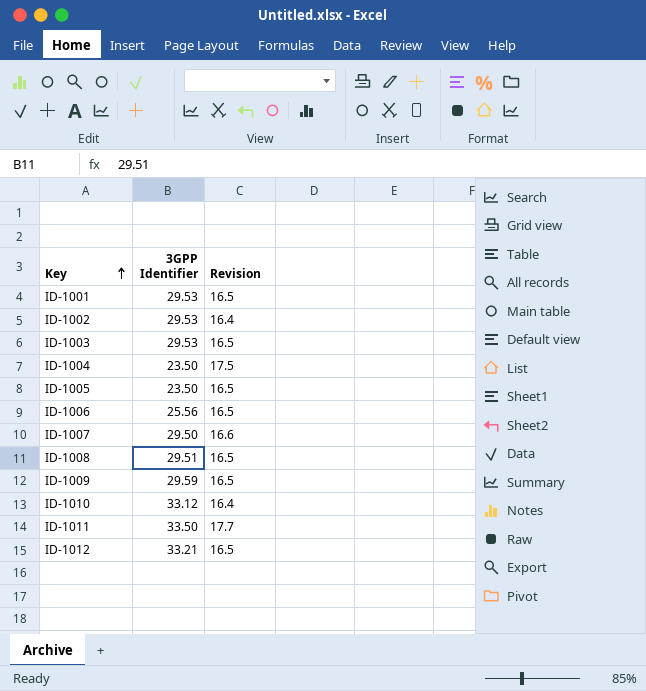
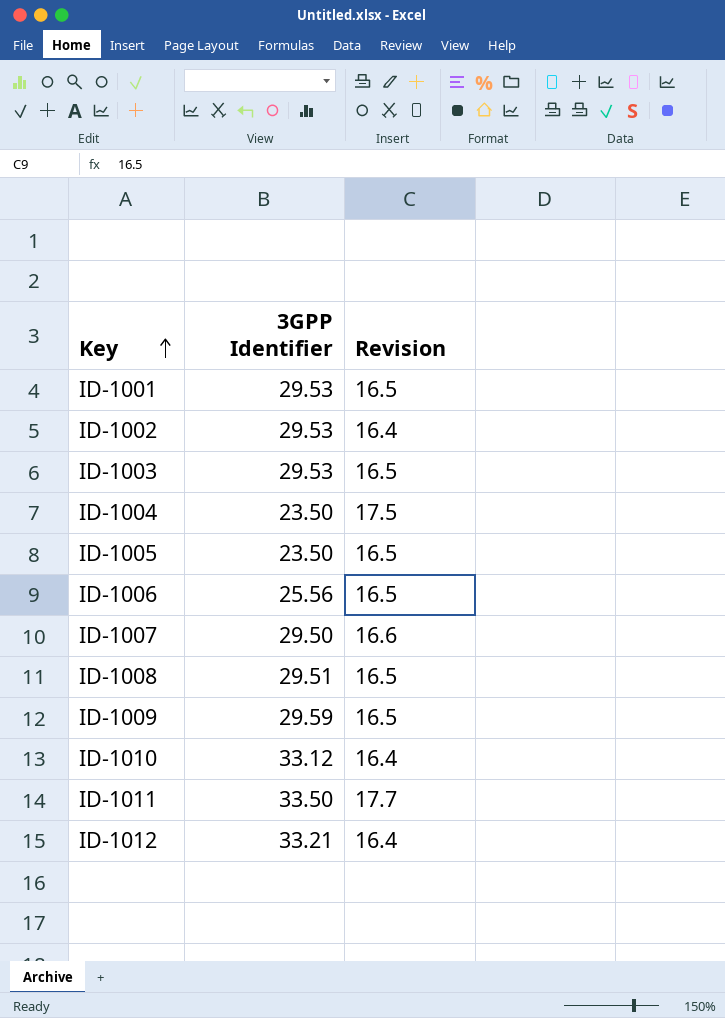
ID-1012 | Revision: 16.5 -> 16.4

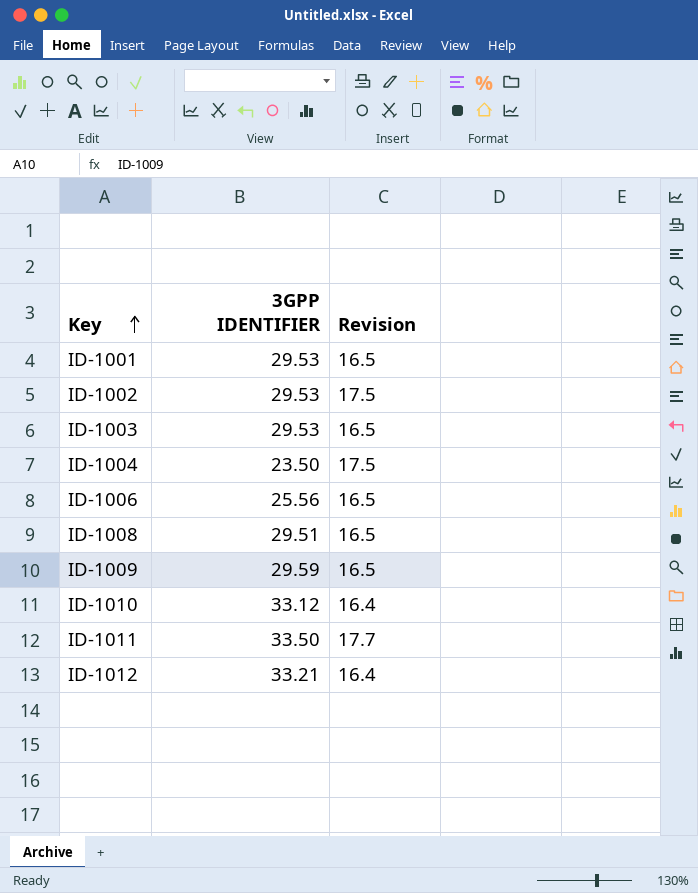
column name: 3GPP Identifier -> 3GPP IDENTIFIER
row ID-1005: 23.50 | 16.5 -> none
row ID-1007: 29.50 | 16.6 -> none
ID-1002 | Revision: 16.4 -> 17.5

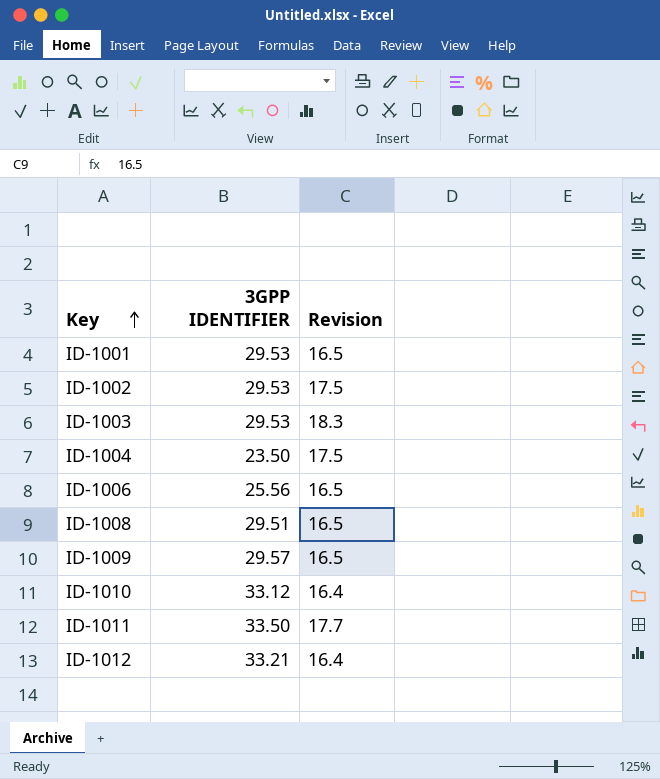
ID-1003 | Revision: 16.5 -> 18.3
ID-1009 | 3GPP IDENTIFIER: 29.59 -> 29.57

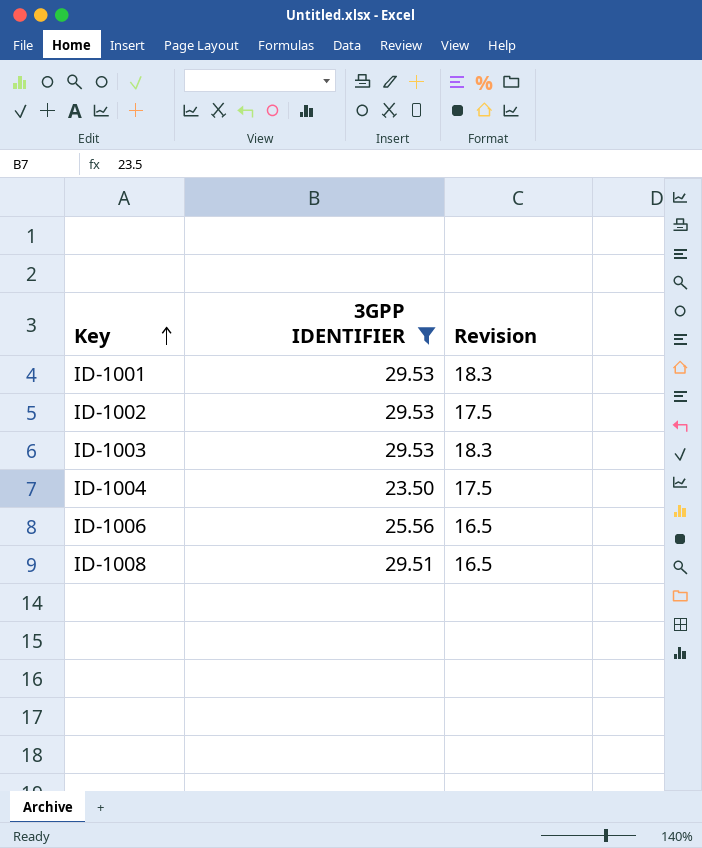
filter: none -> 3GPP IDENTIFIER <= 29.53
ID-1001 | Revision: 16.5 -> 18.3

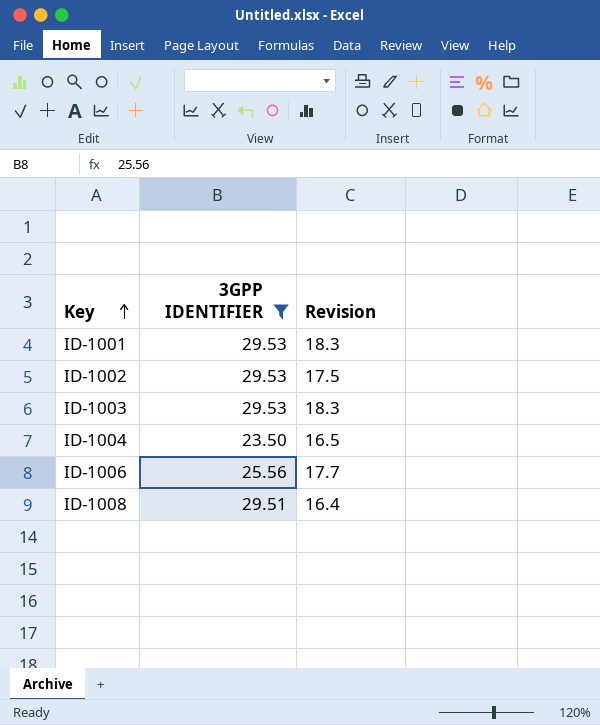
ID-1004 | Revision: 17.5 -> 16.5
ID-1006 | Revision: 16.5 -> 17.7
ID-1008 | Revision: 16.5 -> 16.4

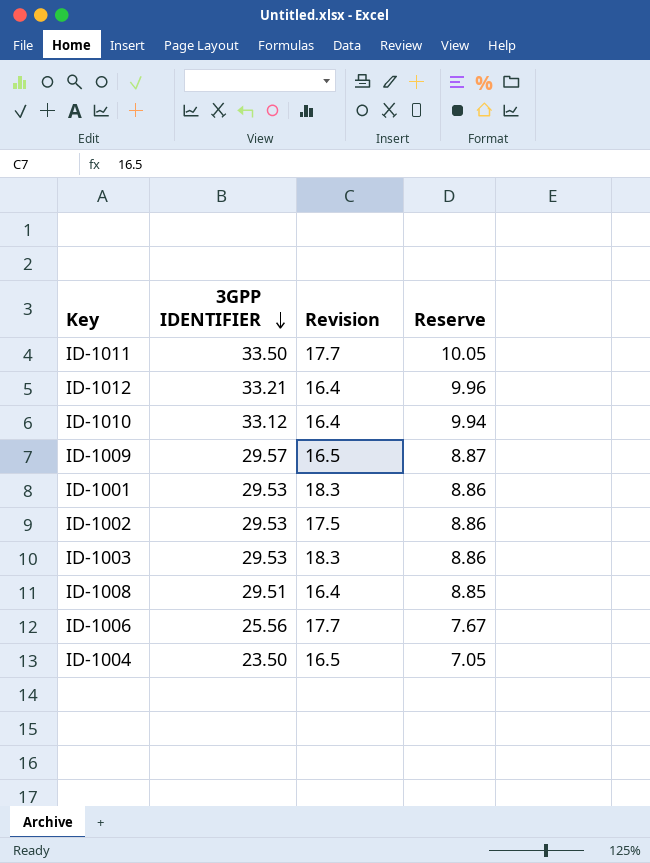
filter: 3GPP IDENTIFIER <= 29.53 -> none
row order: Key ascending -> 3GPP IDENTIFIER descending
column Reserve | formula: none -> [3GPP IDENTIFIER] * 0.3

